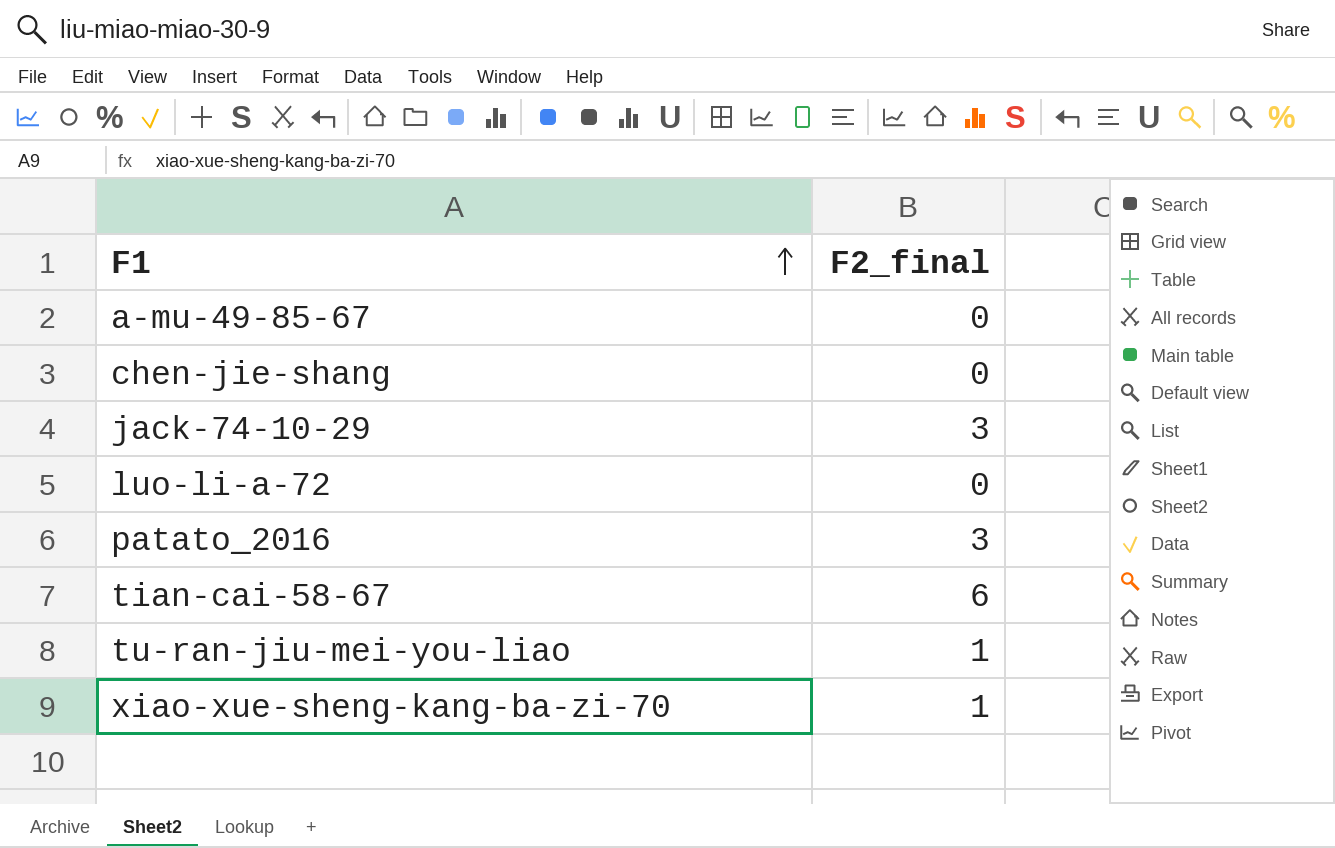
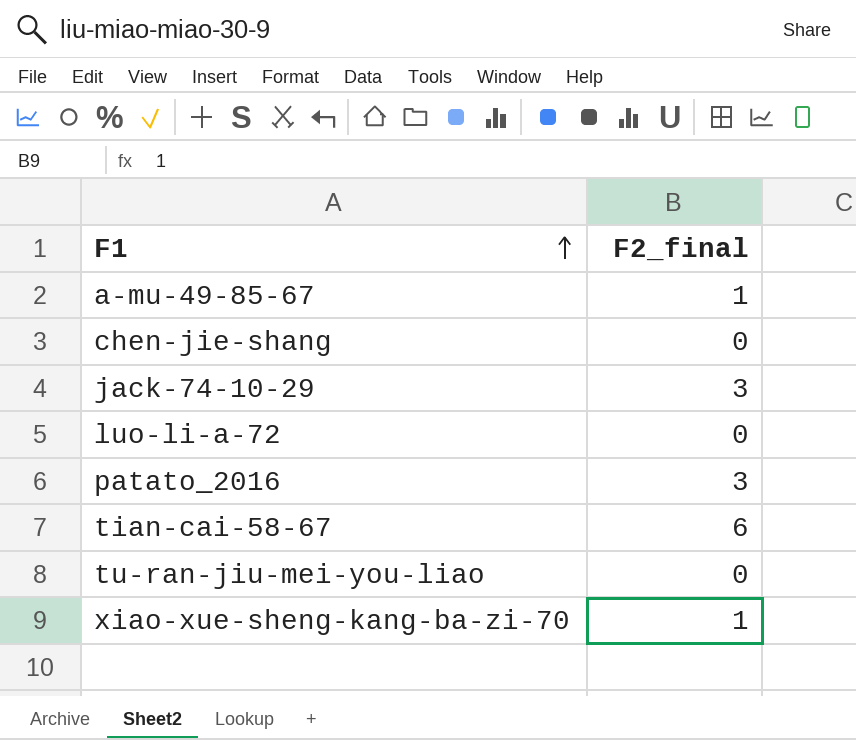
a-mu-49-85-67 | F2_final: 0 -> 1
tu-ran-jiu-mei-you-liao | F2_final: 1 -> 0

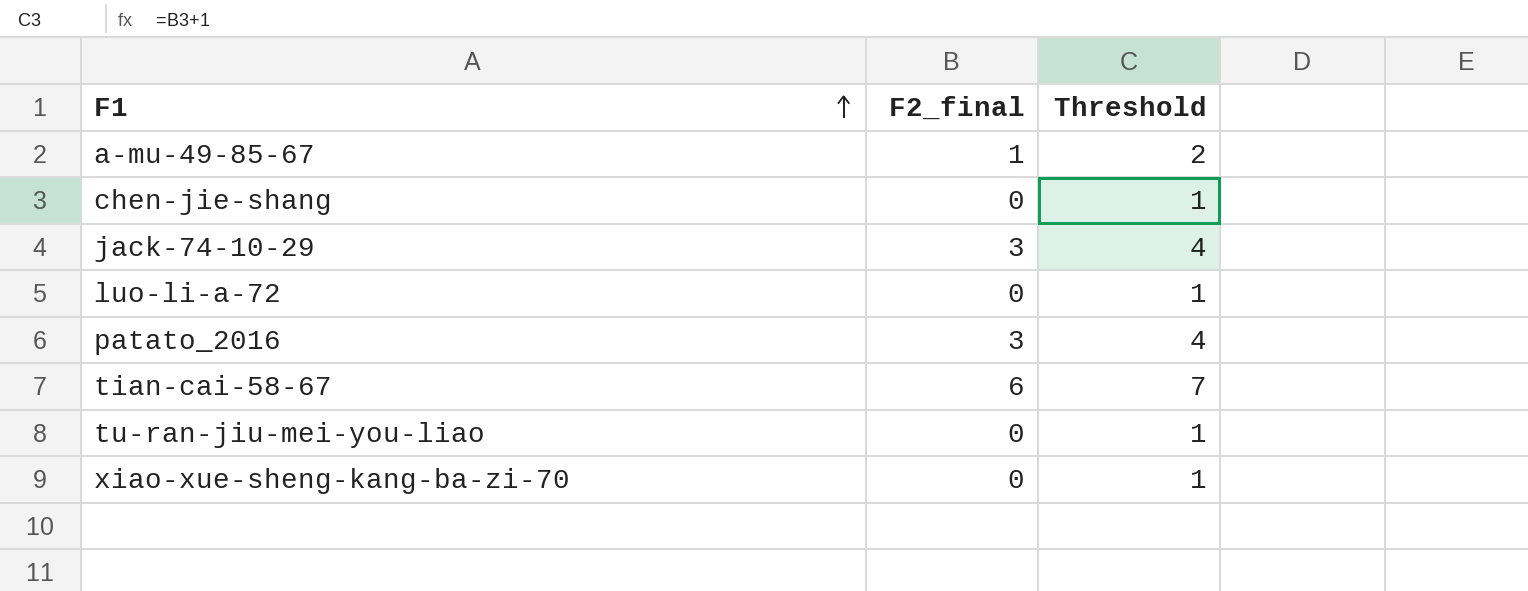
column Threshold | formula: none -> [F2_final] + 1
xiao-xue-sheng-kang-ba-zi-70 | F2_final: 1 -> 0

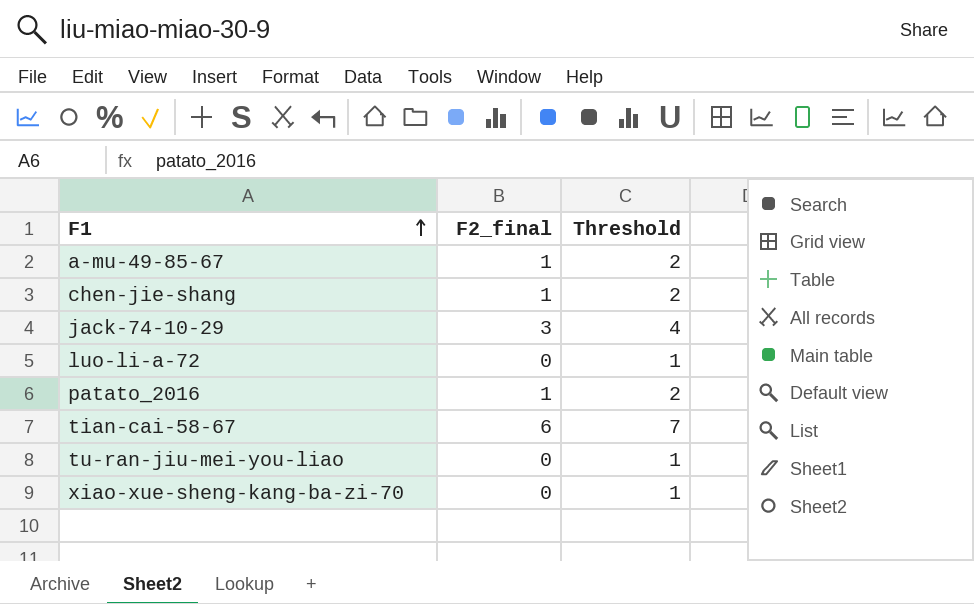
chen-jie-shang | F2_final: 0 -> 1
chen-jie-shang | Threshold: 1 -> 2
patato_2016 | F2_final: 3 -> 1
patato_2016 | Threshold: 4 -> 2

